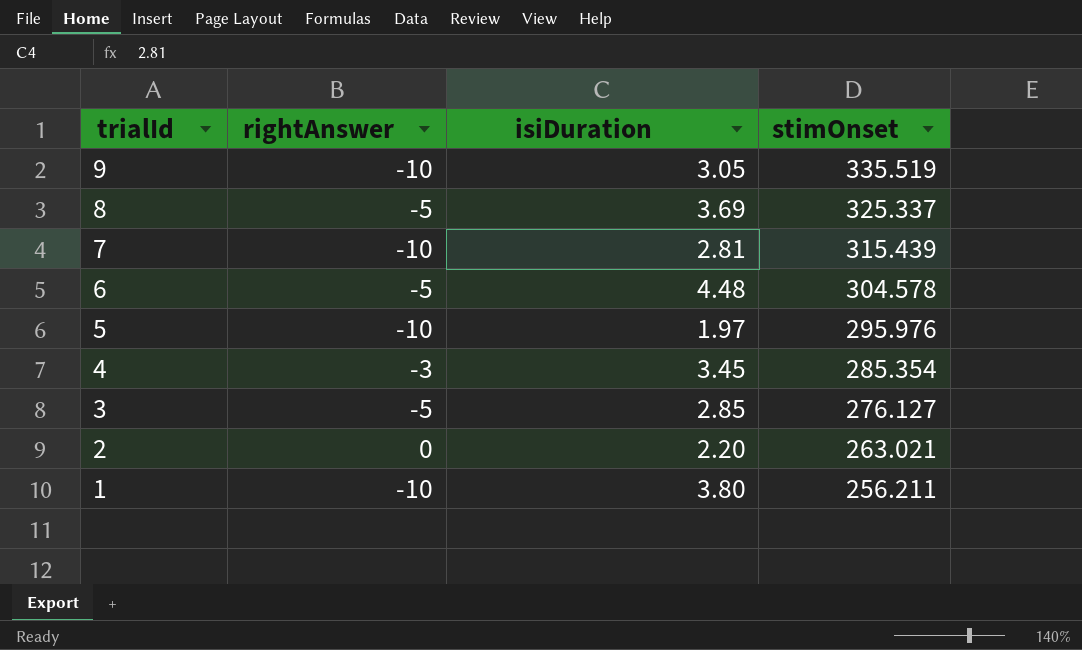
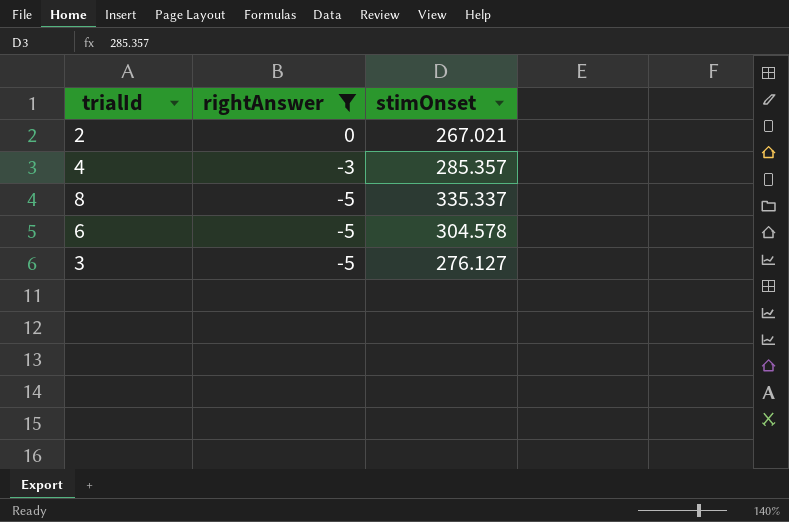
filter: none -> rightAnswer != -10
row order: trialId descending -> rightAnswer descending
column isiDuration | position: 3 -> none
2 | stimOnset: 263.021 -> 267.021
4 | stimOnset: 285.354 -> 285.357
8 | stimOnset: 325.337 -> 335.337

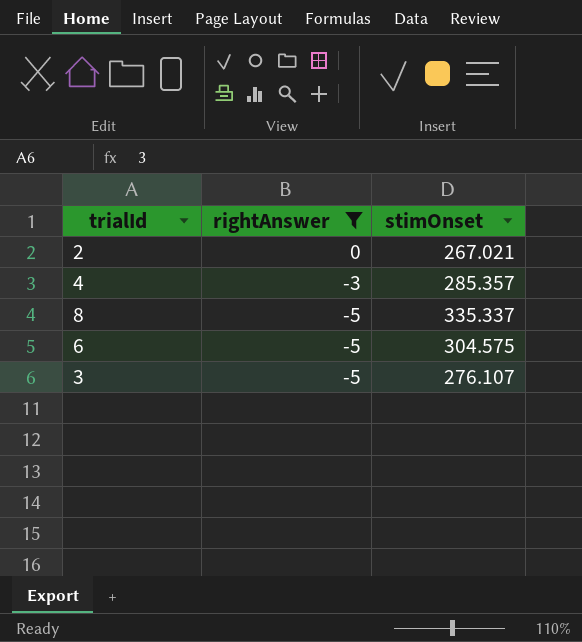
6 | stimOnset: 304.578 -> 304.575
3 | stimOnset: 276.127 -> 276.107

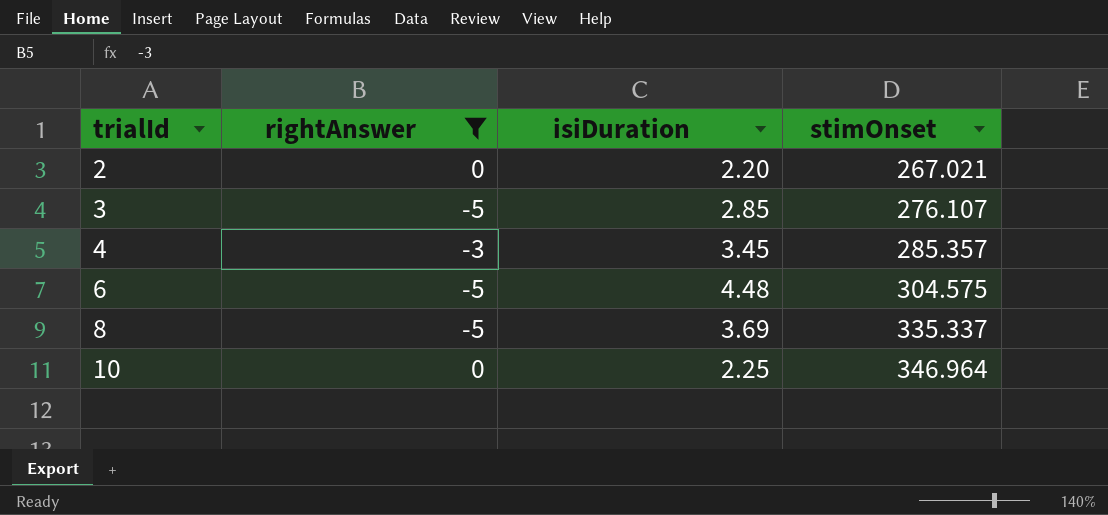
row order: rightAnswer descending -> trialId ascending
column isiDuration | position: none -> 3
row 10: none -> 0 | 2.25 | 346.964

